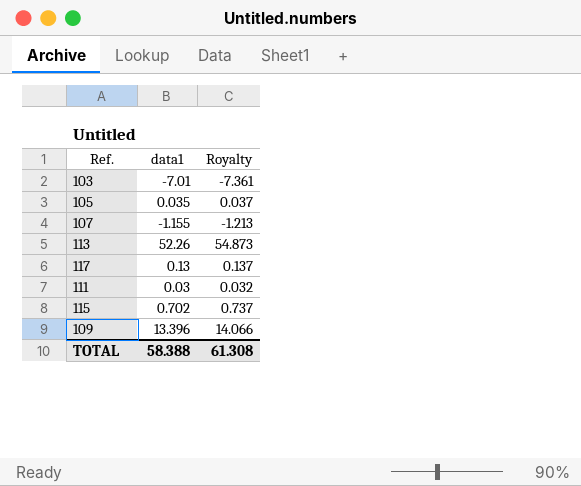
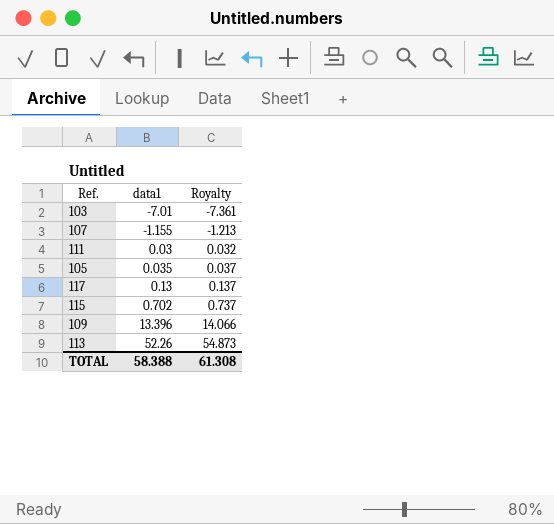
row order: none -> data1 ascending

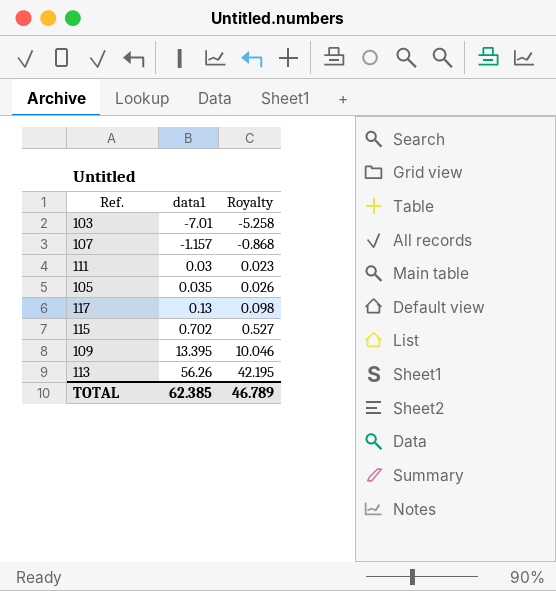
column Royalty | formula: [data1] * 1.05 -> [data1] * 0.75
107 | data1: -1.155 -> -1.157
109 | data1: 13.396 -> 13.395
113 | data1: 52.26 -> 56.26
TOTAL | data1: 58.388 -> 62.385
TOTAL | Royalty: 61.308 -> 46.789

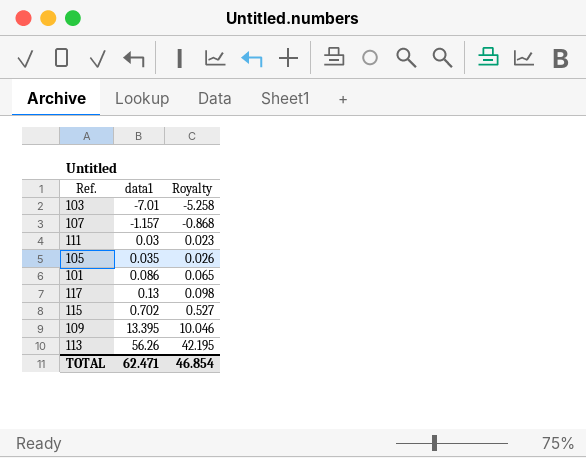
row 101: none -> 0.086 | 0.065
TOTAL | data1: 62.385 -> 62.471
TOTAL | Royalty: 46.789 -> 46.854

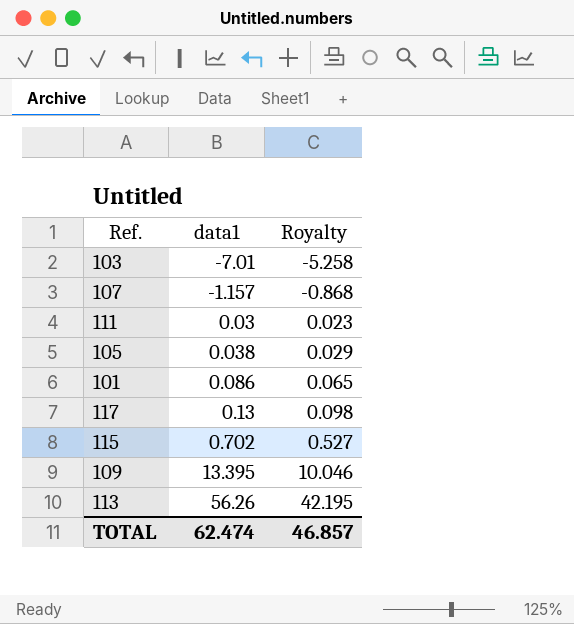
105 | data1: 0.035 -> 0.038
105 | Royalty: 0.026 -> 0.029
TOTAL | data1: 62.471 -> 62.474
TOTAL | Royalty: 46.854 -> 46.857

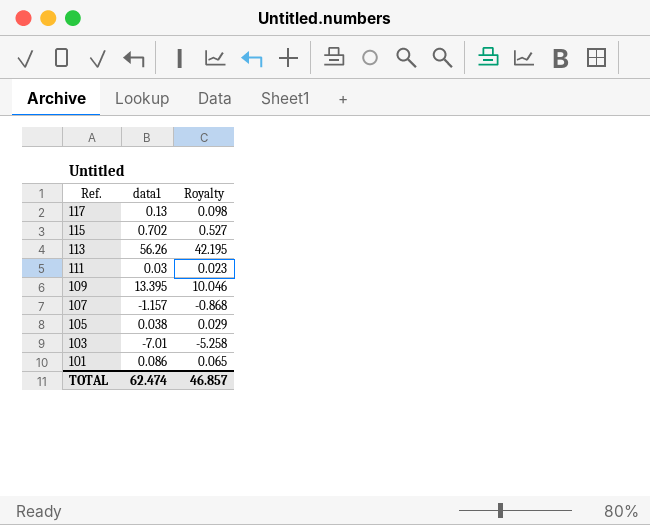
row order: data1 ascending -> Ref. descending

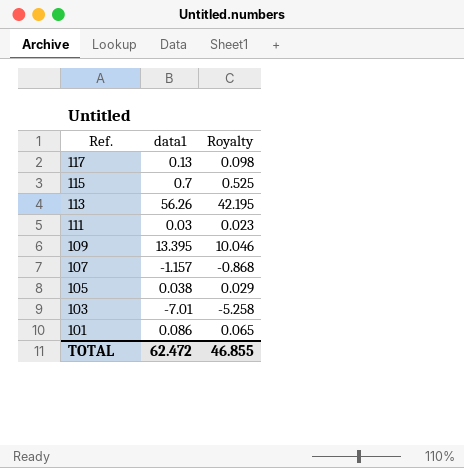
115 | data1: 0.702 -> 0.7
115 | Royalty: 0.527 -> 0.525
TOTAL | data1: 62.474 -> 62.472
TOTAL | Royalty: 46.857 -> 46.855

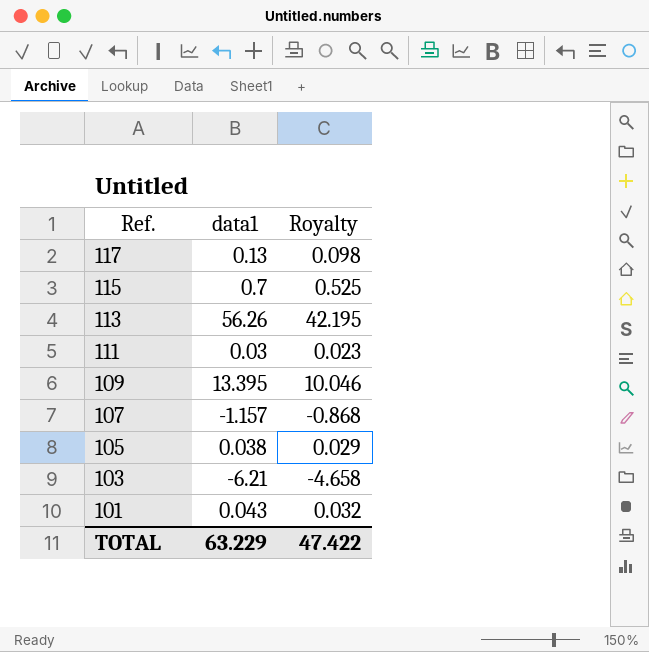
103 | data1: -7.01 -> -6.21
103 | Royalty: -5.258 -> -4.658
101 | data1: 0.086 -> 0.043
101 | Royalty: 0.065 -> 0.032
TOTAL | data1: 62.472 -> 63.229
TOTAL | Royalty: 46.855 -> 47.422

